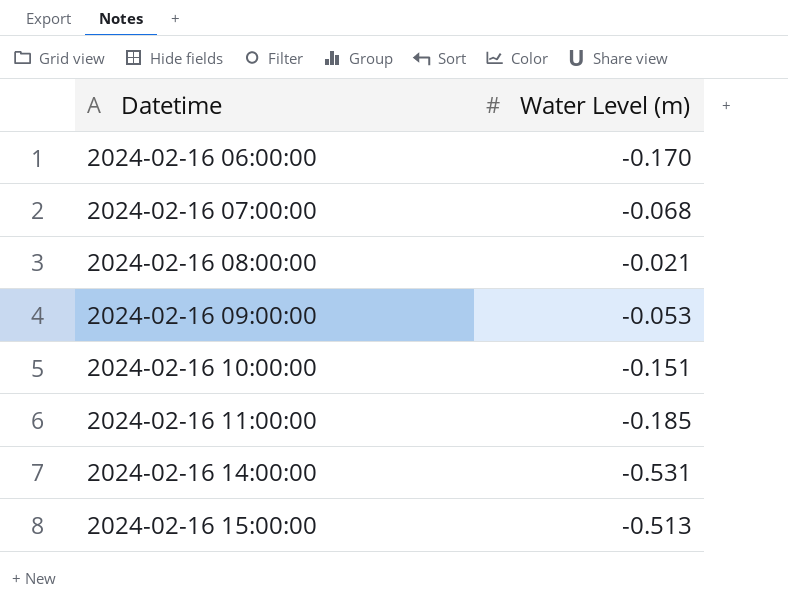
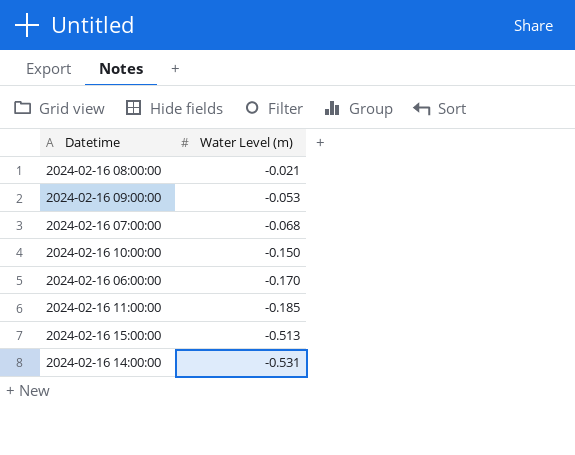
row order: Datetime ascending -> Water Level (m) descending
2024-02-16 10:00:00 | Water Level (m): -0.151 -> -0.150

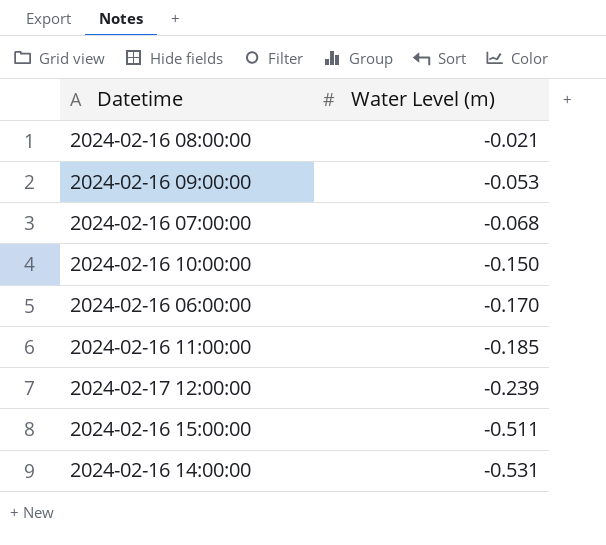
row 2024-02-17 12:00:00: none -> -0.239
2024-02-16 15:00:00 | Water Level (m): -0.513 -> -0.511

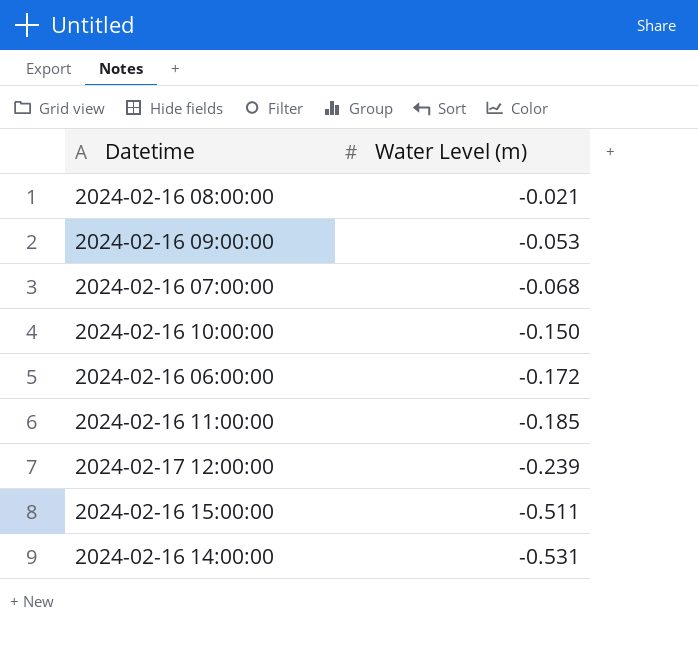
2024-02-16 06:00:00 | Water Level (m): -0.170 -> -0.172

